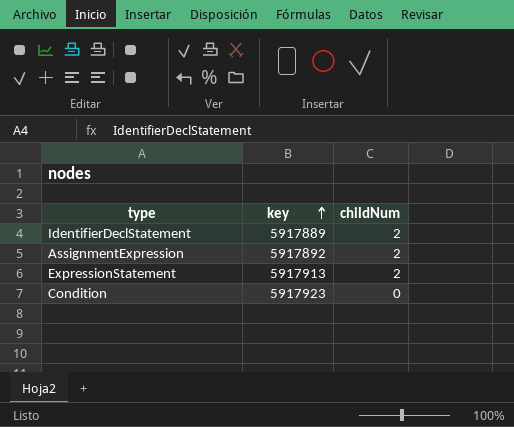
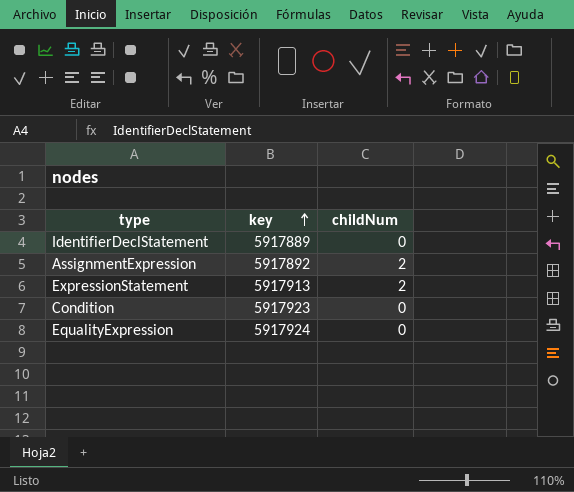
IdentifierDeclStatement | childNum: 2 -> 0
row EqualityExpression: none -> 5917924 | 0

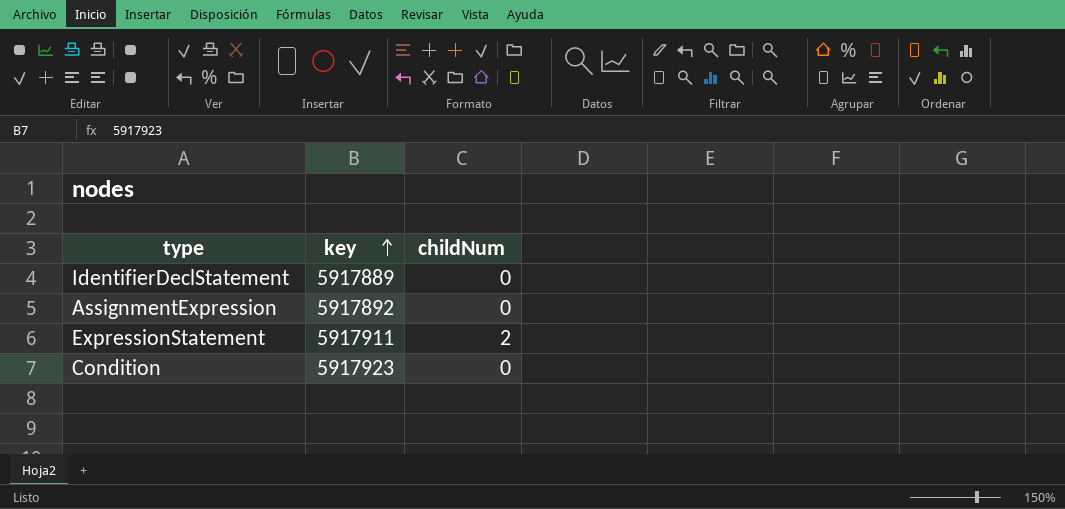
row EqualityExpression: 5917924 | 0 -> none
AssignmentExpression | childNum: 2 -> 0
ExpressionStatement | key: 5917913 -> 5917911

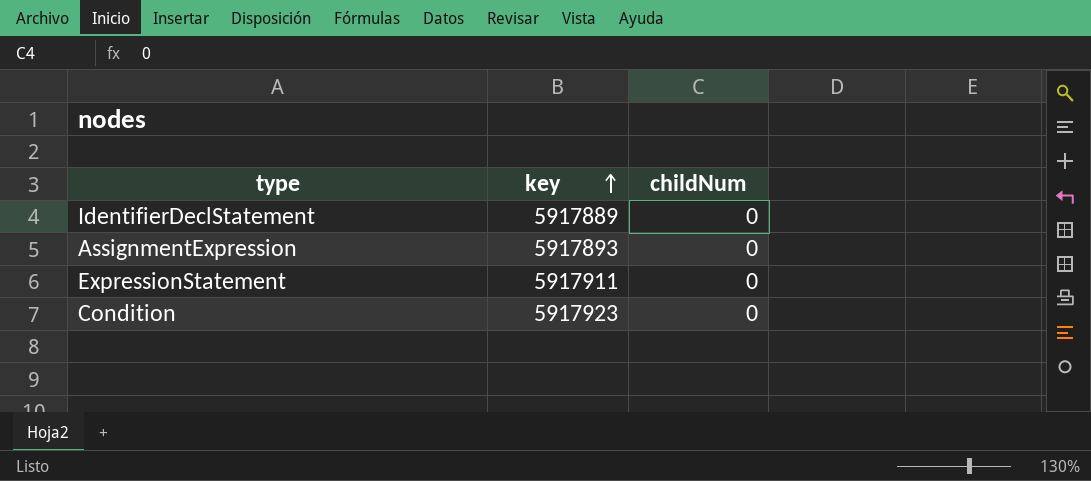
AssignmentExpression | key: 5917892 -> 5917893
ExpressionStatement | childNum: 2 -> 0

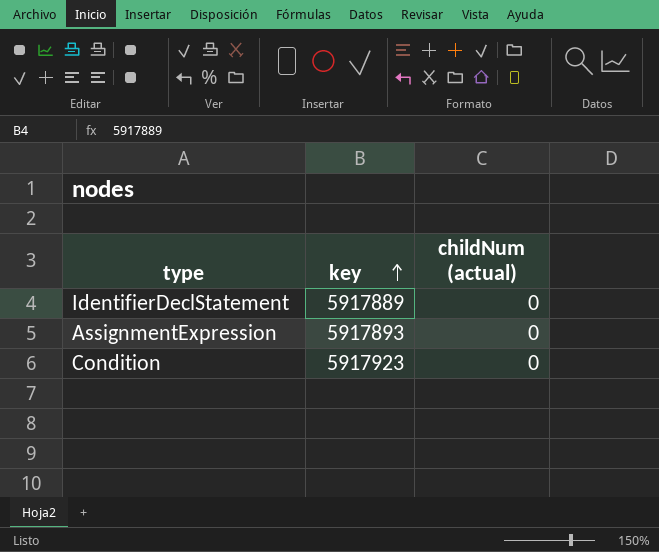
column name: childNum -> childNum (actual)
row ExpressionStatement: 5917911 | 0 -> none

